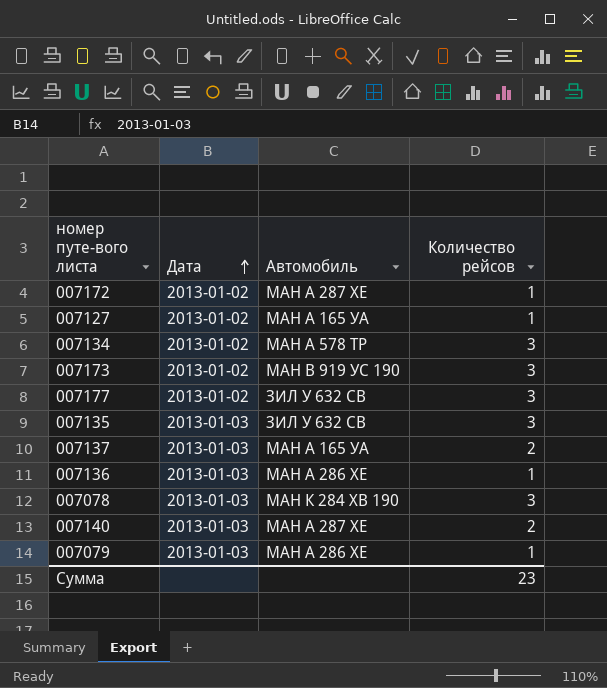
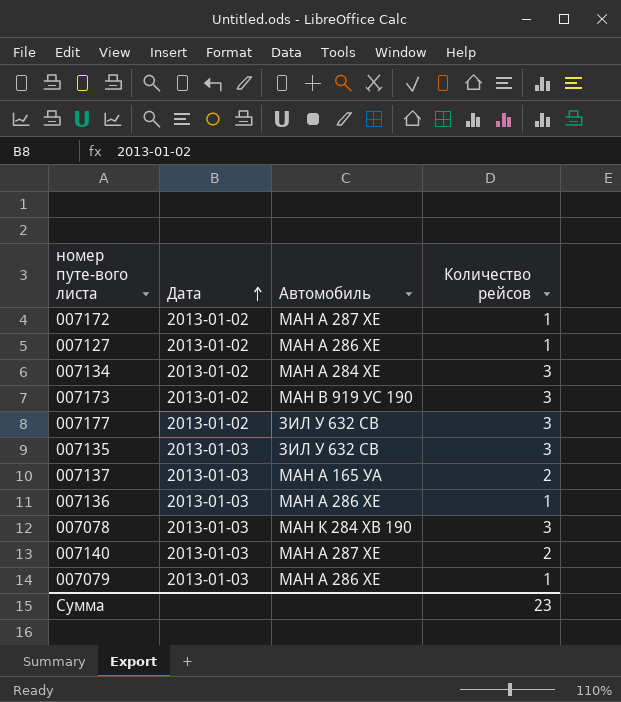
007127 | Автомобиль: МАН А 165 УА -> МАН А 286 XE
007134 | Автомобиль: МАН А 578 ТР -> МАН А 284 ХЕ

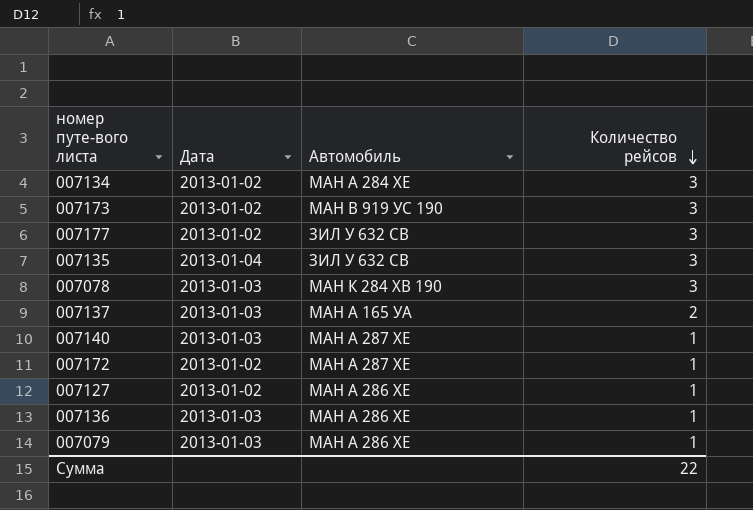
row order: Дата ascending -> Количество рейсов descending
007135 | Дата: 2013-01-03 -> 2013-01-04
007140 | Количество рейсов: 2 -> 1
Сумма | Количество рейсов: 23 -> 22

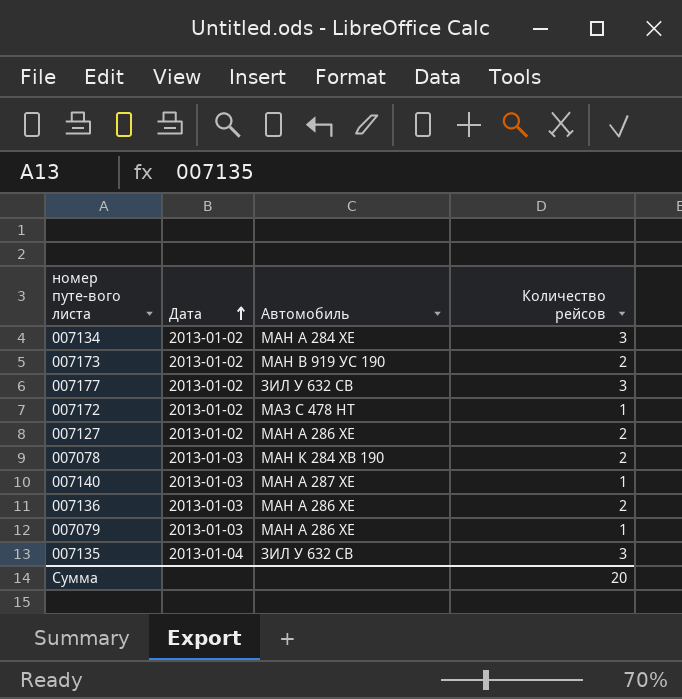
row order: Количество рейсов descending -> Дата ascending
row 007137: 2013-01-03 | МАН А 165 УА | 2 -> none
007173 | Количество рейсов: 3 -> 2
007172 | Автомобиль: МАН А 287 XE -> МАЗ С 478 НТ
007127 | Количество рейсов: 1 -> 2
007078 | Количество рейсов: 3 -> 2
007136 | Количество рейсов: 1 -> 2
Сумма | Количество рейсов: 22 -> 20

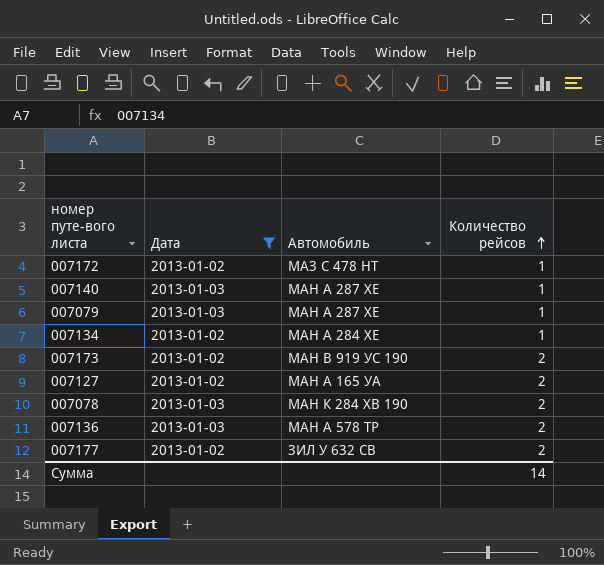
filter: none -> Дата != 2013-01-04
row order: Дата ascending -> Количество рейсов ascending
007079 | Автомобиль: МАН А 286 XE -> МАН А 287 XE
007134 | Количество рейсов: 3 -> 1
007127 | Автомобиль: МАН А 286 XE -> МАН А 165 УА
007136 | Автомобиль: МАН А 286 XE -> МАН А 578 ТР
007177 | Количество рейсов: 3 -> 2
Сумма | Количество рейсов: 20 -> 14

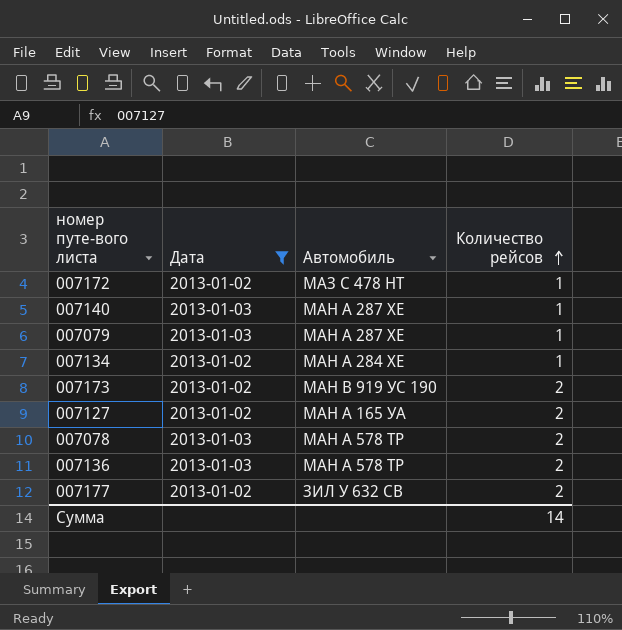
007078 | Автомобиль: МАН К 284 ХВ 190 -> МАН А 578 ТР

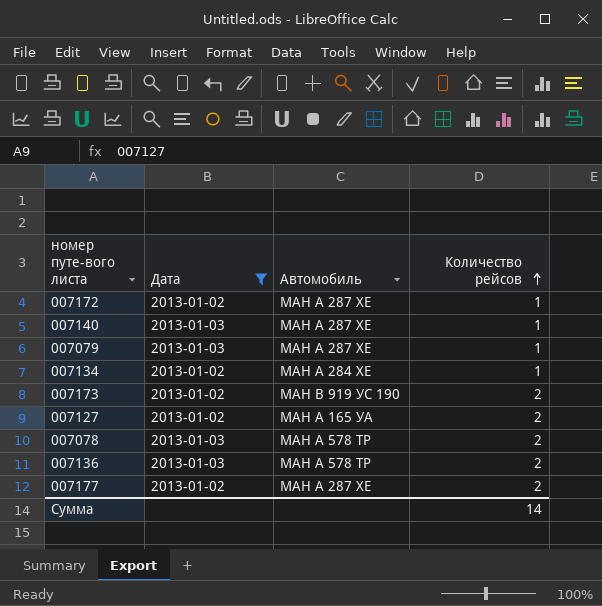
007172 | Автомобиль: МАЗ С 478 НТ -> МАН А 287 XE
007177 | Автомобиль: ЗИЛ У 632 СВ -> МАН А 287 XE

